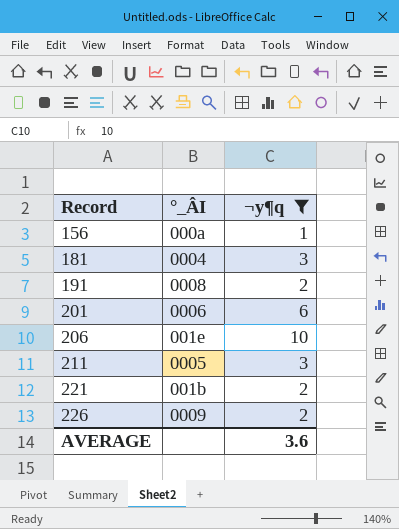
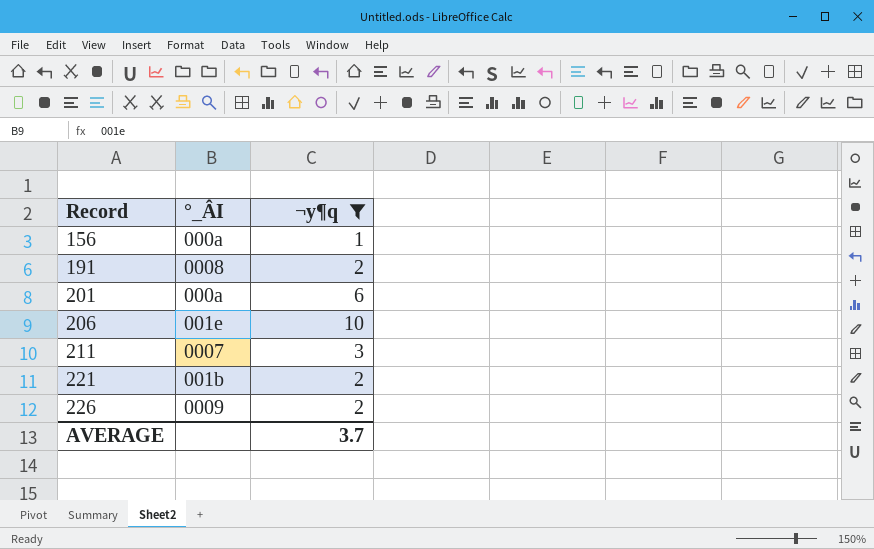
row 181: 0004 | 3 -> none
201 | °_ÂI: 0006 -> 000a
211 | °_ÂI: 0005 -> 0007
AVERAGE | ¬y¶q: 3.6 -> 3.7

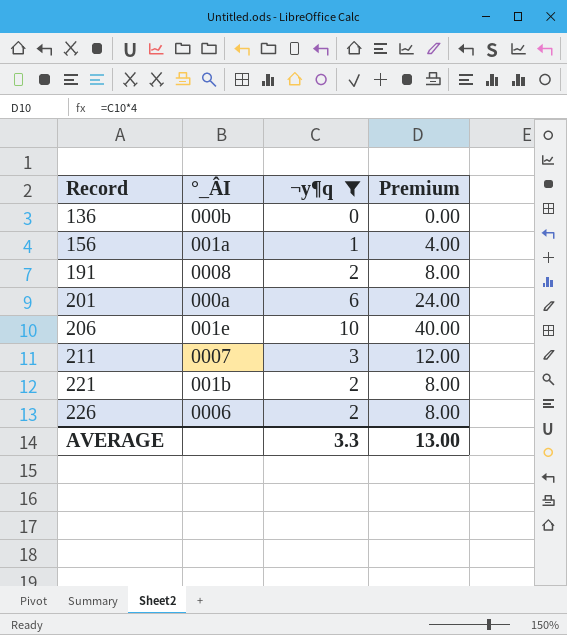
column Premium | formula: none -> [¬y¶q] * 4
row 136: none -> 000b | 0 | 0.00
156 | °_ÂI: 000a -> 001a
226 | °_ÂI: 0009 -> 0006
AVERAGE | ¬y¶q: 3.7 -> 3.3

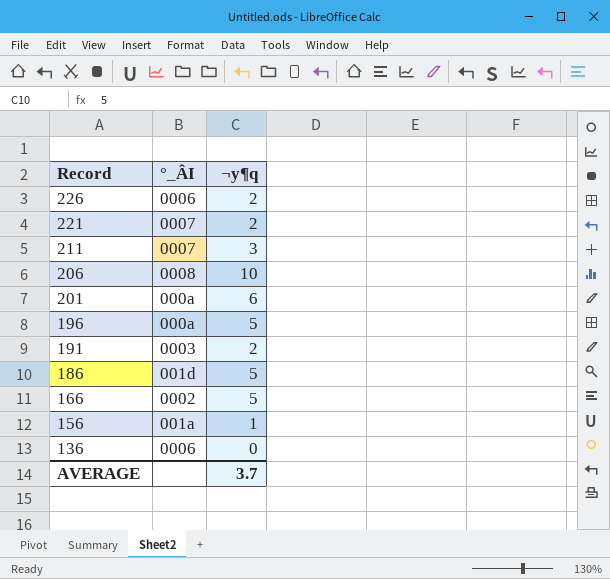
filter: ¬y¶q != 5 -> none
row order: Record ascending -> Record descending
column Premium | formula: [¬y¶q] * 4 -> none
221 | °_ÂI: 001b -> 0007
206 | °_ÂI: 001e -> 0008
191 | °_ÂI: 0008 -> 0003
136 | °_ÂI: 000b -> 0006
AVERAGE | ¬y¶q: 3.3 -> 3.7

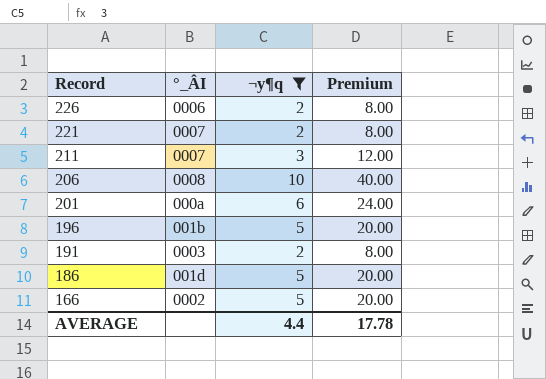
filter: none -> ¬y¶q >= 2
column Premium | formula: none -> [¬y¶q] * 4
196 | °_ÂI: 000a -> 001b
AVERAGE | ¬y¶q: 3.7 -> 4.4

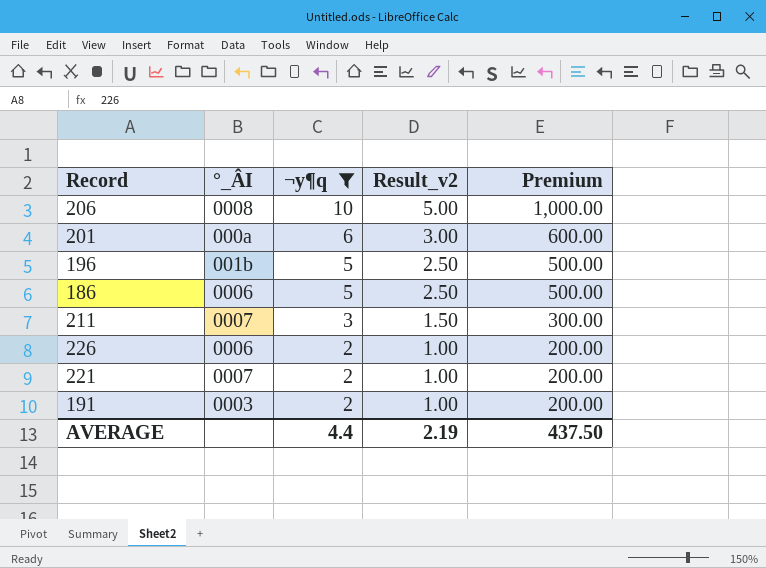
row order: Record descending -> ¬y¶q descending
column Result_v2 | formula: none -> [¬y¶q] * 0.5
column Premium | formula: [¬y¶q] * 4 -> [¬y¶q] * 100
row 166: 0002 | 5 | 20.00 -> none
186 | °_ÂI: 001d -> 0006
AVERAGE | Premium: 17.78 -> 437.50

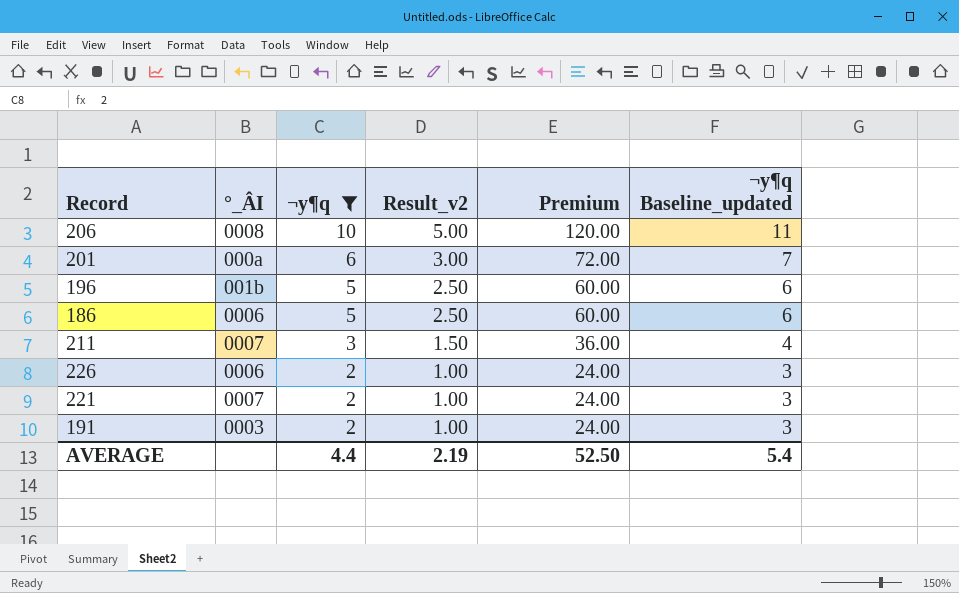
column Premium | formula: [¬y¶q] * 100 -> [¬y¶q] * 12
column ¬y¶q Baseline_updated | formula: none -> [¬y¶q] + 1
AVERAGE | Premium: 437.50 -> 52.50

